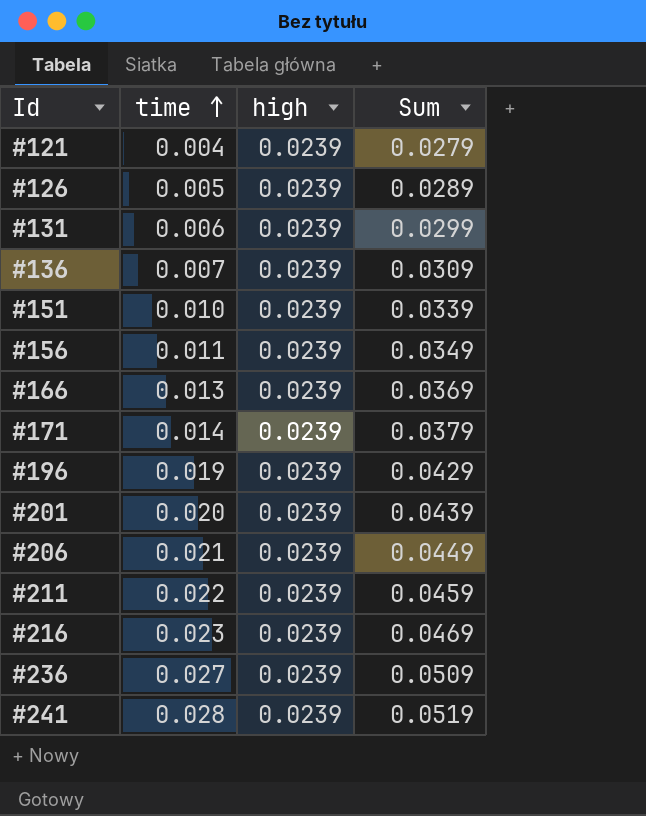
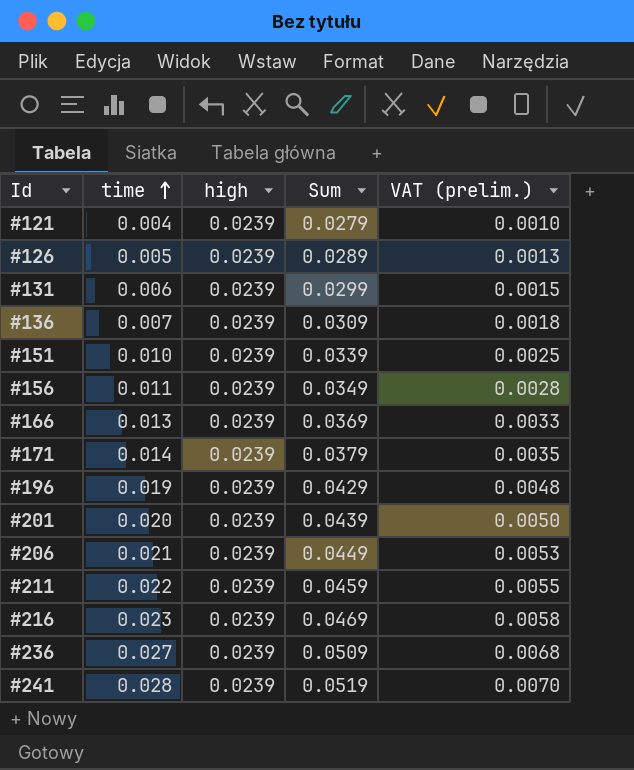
column VAT (prelim.) | formula: none -> [time] * 0.25

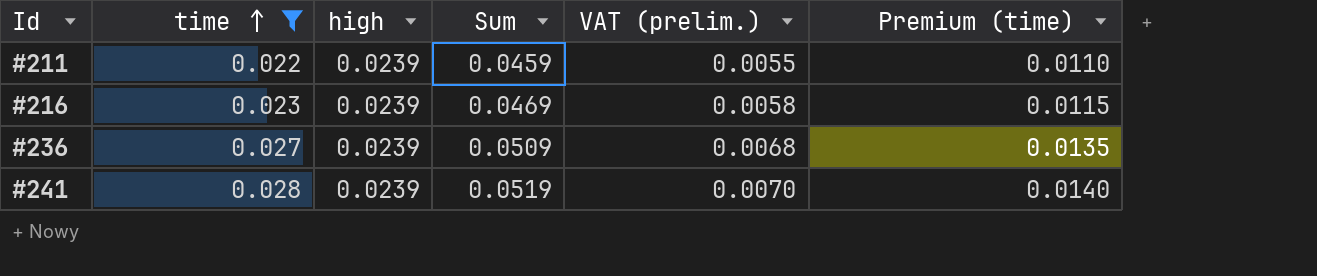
filter: none -> time >= 0.022
column Premium (time) | formula: none -> [time] * 0.5

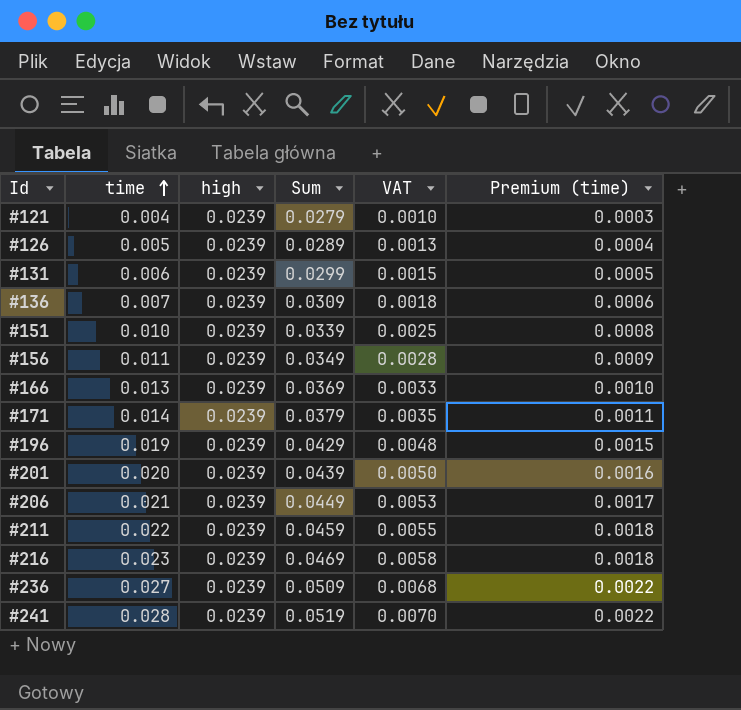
filter: time >= 0.022 -> none
column name: VAT (prelim.) -> VAT
column Premium (time) | formula: [time] * 0.5 -> [time] * 0.08

